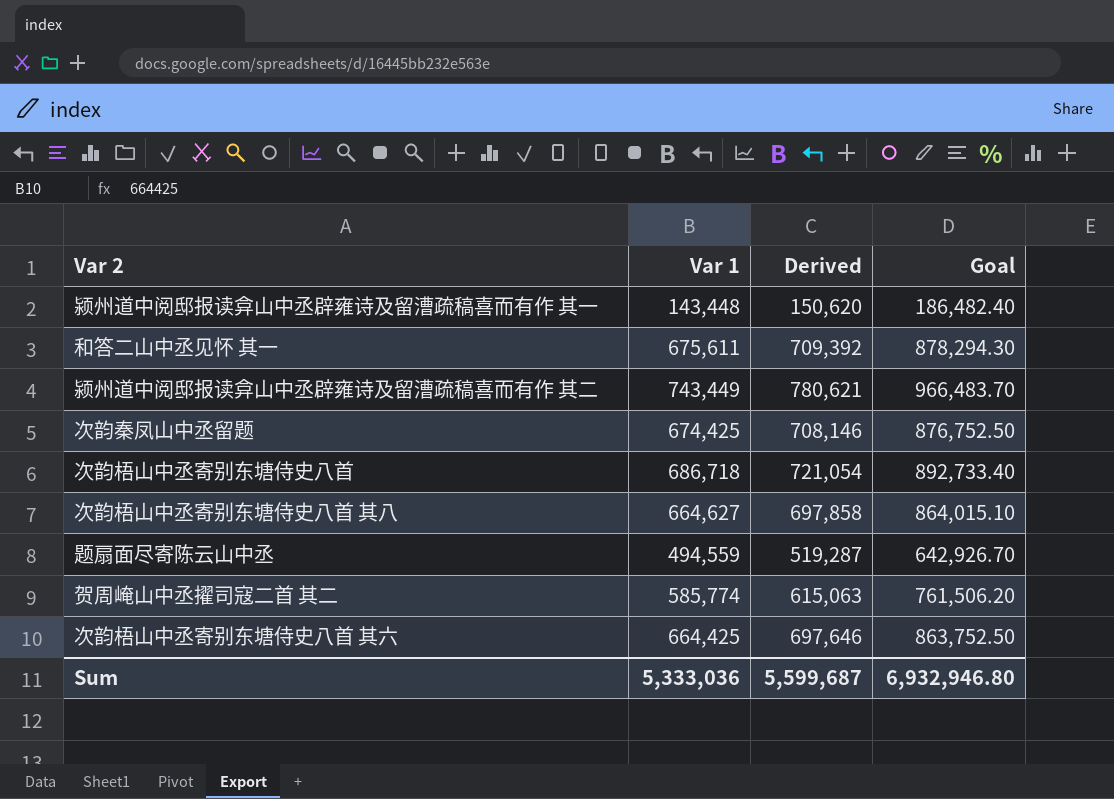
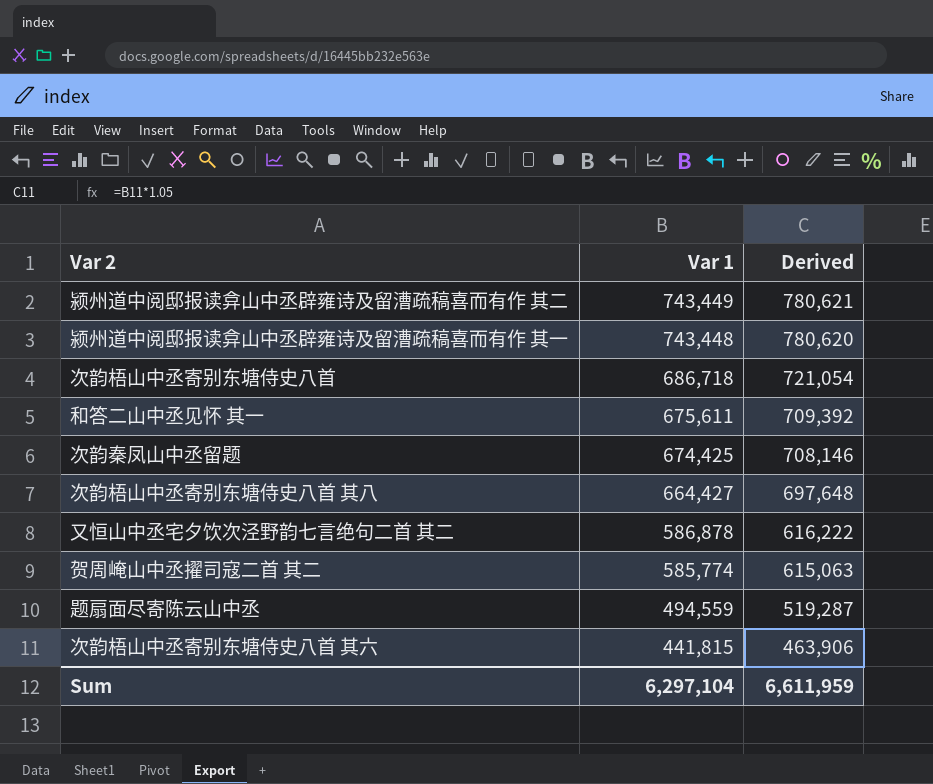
row order: none -> Var 1 descending
column Goal | formula: [Var 1] * 1.3 -> none
颍州道中阅邸报读弇山中丞辟雍诗及留漕疏稿喜而有作 其一 | Var 1: 143,448 -> 743,448
颍州道中阅邸报读弇山中丞辟雍诗及留漕疏稿喜而有作 其一 | Derived: 150,620 -> 780,620
次韵梧山中丞寄别东塘侍史八首 其八 | Var 1: 664,627 -> 664,427
次韵梧山中丞寄别东塘侍史八首 其八 | Derived: 697,858 -> 697,648
row 又恒山中丞宅夕饮次泾野韵七言绝句二首 其二: none -> 586,878 | 616,222
次韵梧山中丞寄别东塘侍史八首 其六 | Var 1: 664,425 -> 441,815
次韵梧山中丞寄别东塘侍史八首 其六 | Derived: 697,646 -> 463,906
Sum | Var 1: 5,333,036 -> 6,297,104
Sum | Derived: 5,599,687 -> 6,611,959

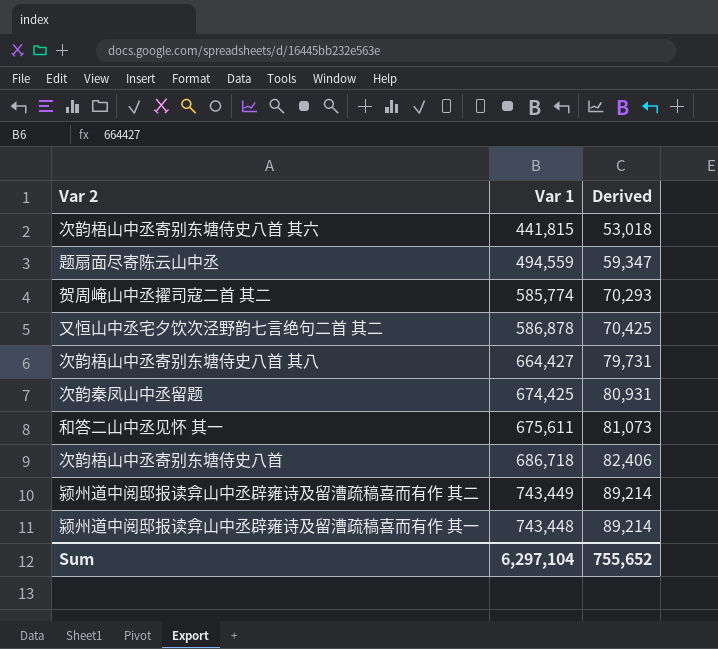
row order: Var 1 descending -> Derived ascending
column Derived | formula: [Var 1] * 1.05 -> [Var 1] * 0.12
Sum | Derived: 6,611,959 -> 755,652

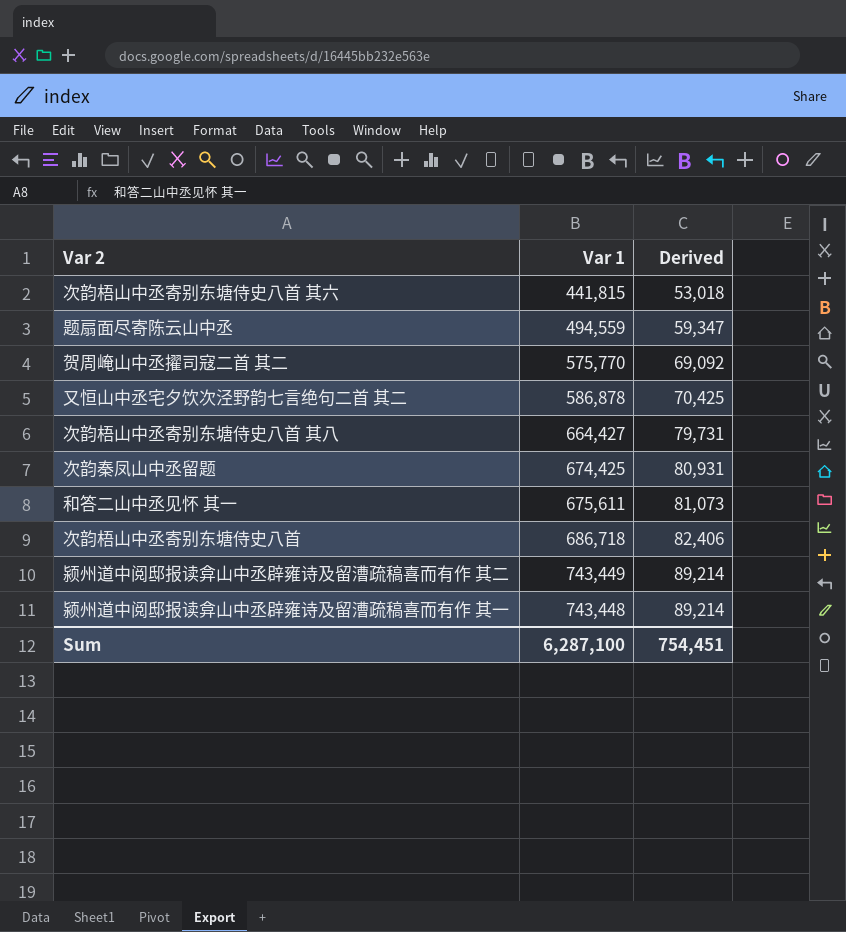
贺周崦山中丞擢司寇二首 其二 | Var 1: 585,774 -> 575,770
贺周崦山中丞擢司寇二首 其二 | Derived: 70,293 -> 69,092
Sum | Var 1: 6,297,104 -> 6,287,100
Sum | Derived: 755,652 -> 754,451

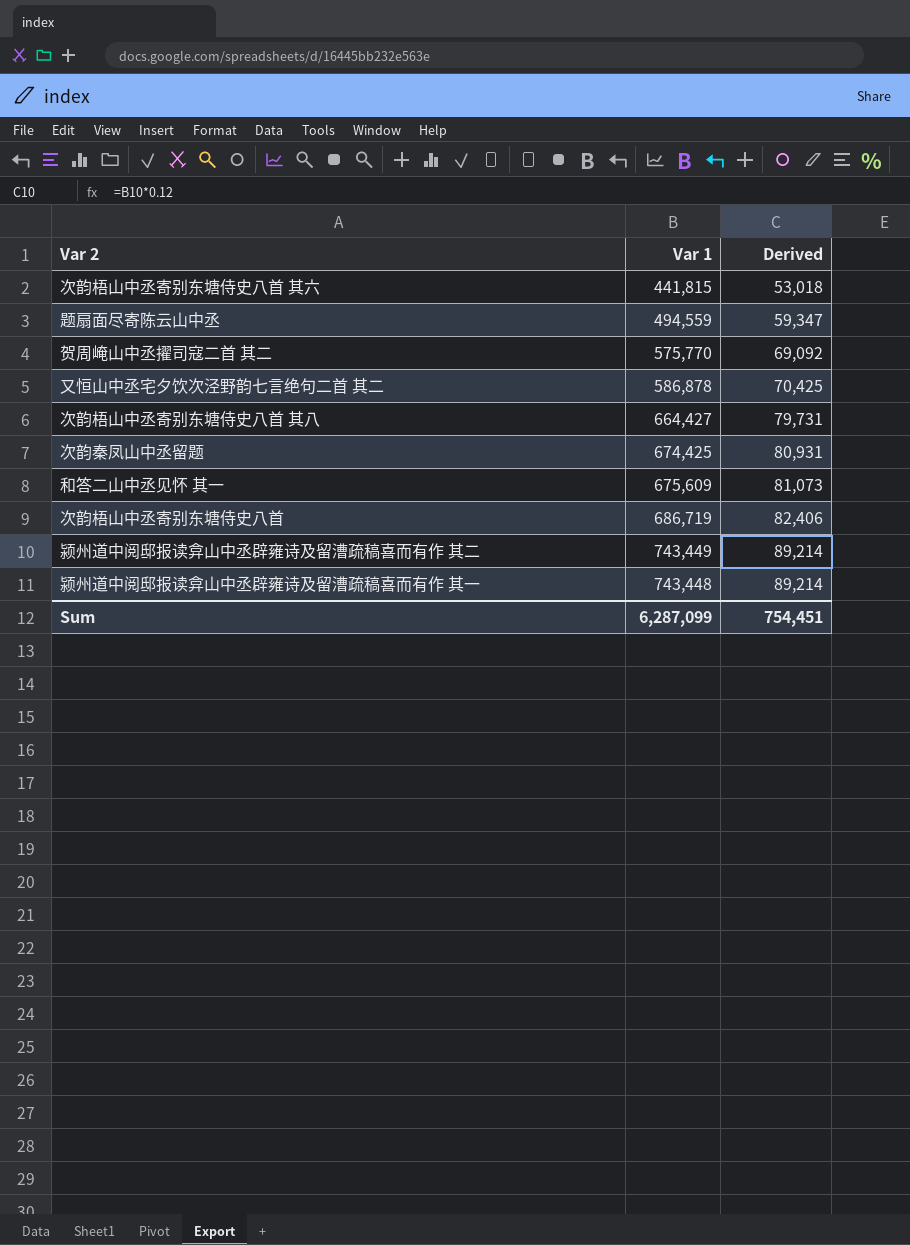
和答二山中丞见怀 其一 | Var 1: 675,611 -> 675,609
次韵梧山中丞寄别东塘侍史八首 | Var 1: 686,718 -> 686,719
Sum | Var 1: 6,287,100 -> 6,287,099

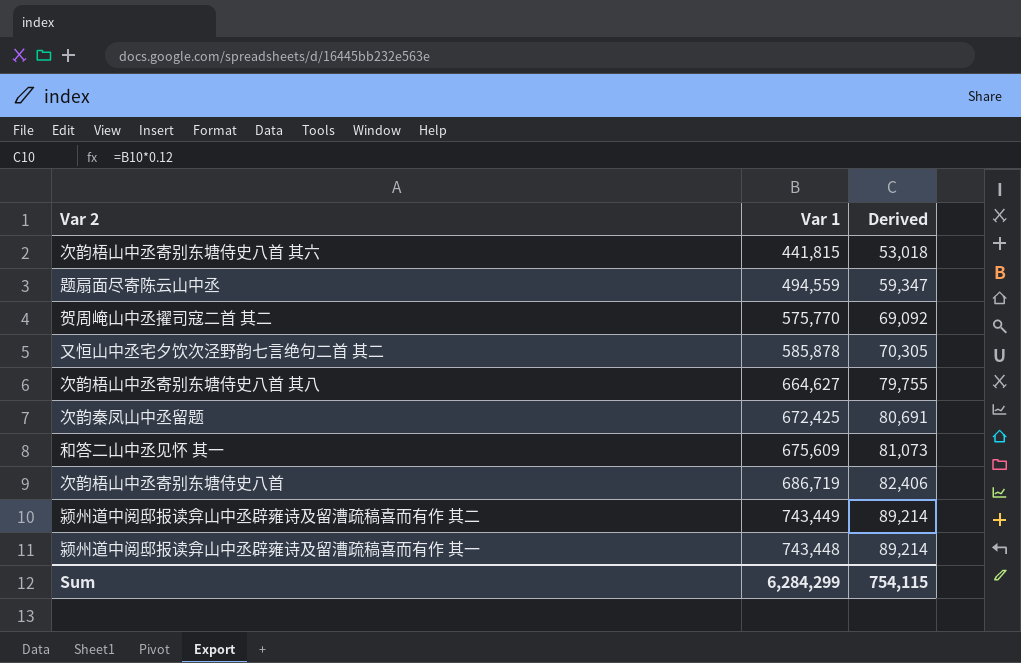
又恒山中丞宅夕饮次泾野韵七言绝句二首 其二 | Var 1: 586,878 -> 585,878
又恒山中丞宅夕饮次泾野韵七言绝句二首 其二 | Derived: 70,425 -> 70,305
次韵梧山中丞寄别东塘侍史八首 其八 | Var 1: 664,427 -> 664,627
次韵梧山中丞寄别东塘侍史八首 其八 | Derived: 79,731 -> 79,755
次韵秦凤山中丞留题 | Var 1: 674,425 -> 672,425
次韵秦凤山中丞留题 | Derived: 80,931 -> 80,691
Sum | Var 1: 6,287,099 -> 6,284,299
Sum | Derived: 754,451 -> 754,115

